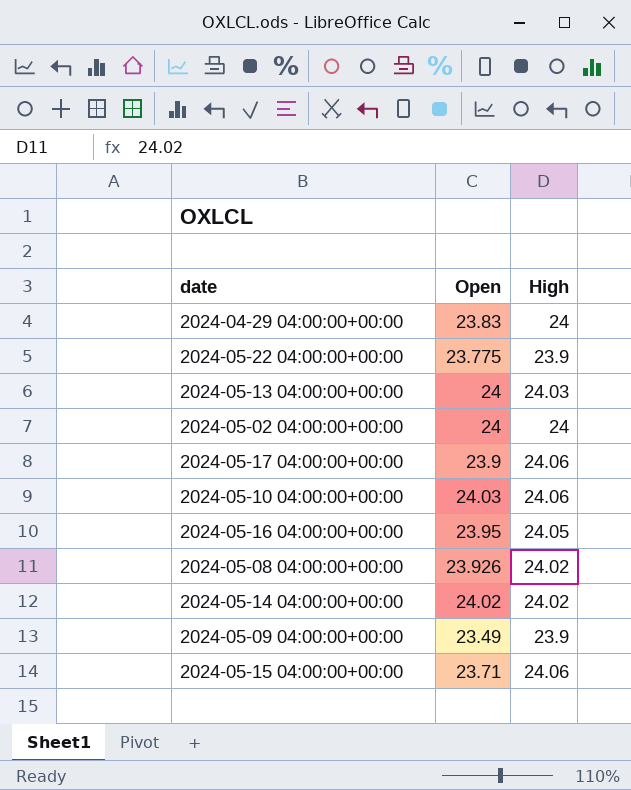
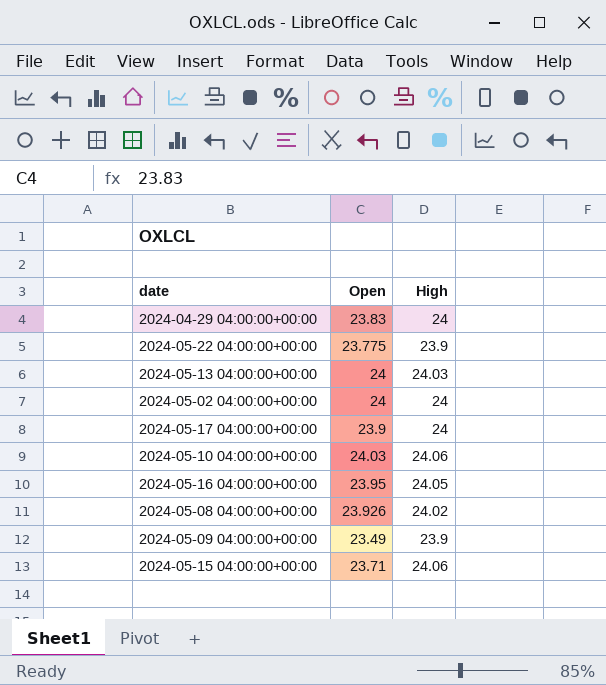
row 2024-05-14 04:00:00+00:00: 24.02 | 24.02 -> none
2024-05-17 04:00:00+00:00 | High: 24.06 -> 24

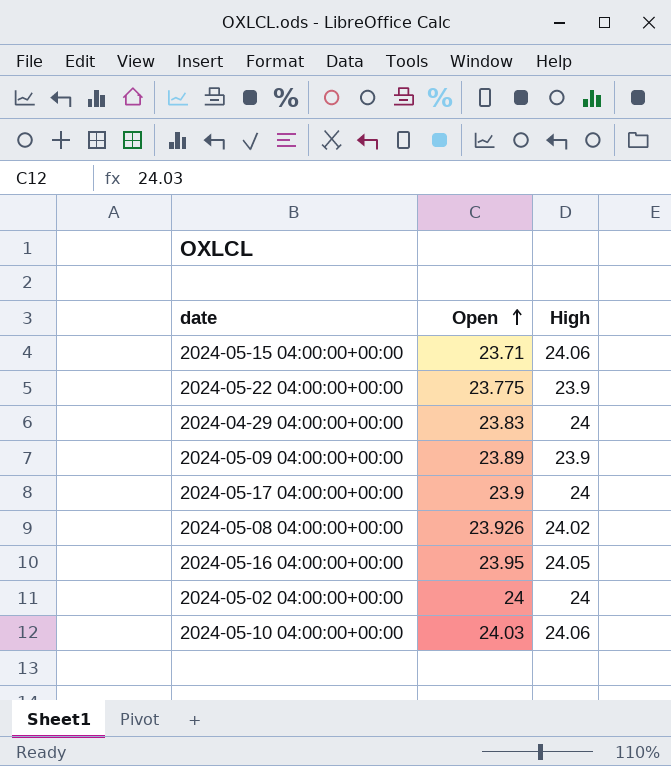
row order: none -> Open ascending
row 2024-05-13 04:00:00+00:00: 24 | 24.03 -> none
2024-05-09 04:00:00+00:00 | Open: 23.49 -> 23.89

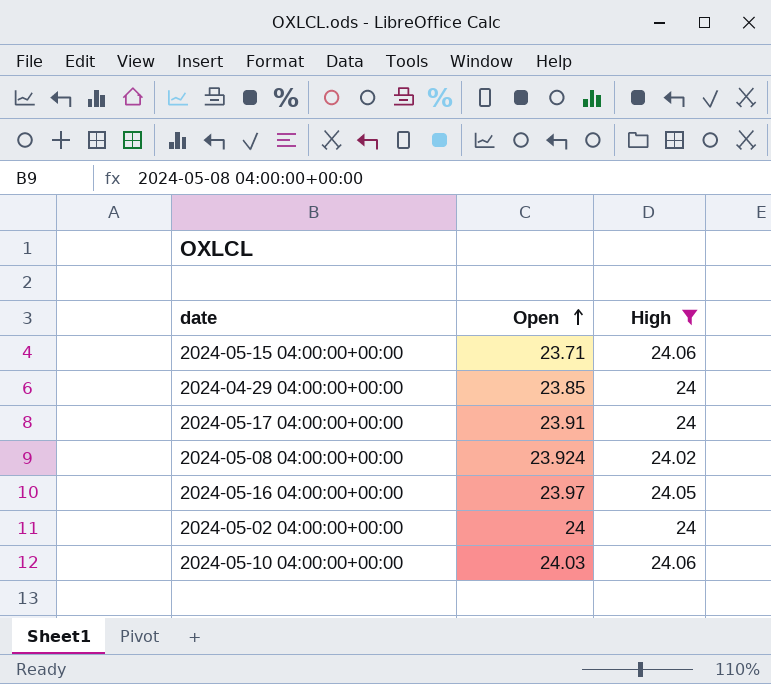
filter: none -> High != 23.9
2024-04-29 04:00:00+00:00 | Open: 23.83 -> 23.85
2024-05-17 04:00:00+00:00 | Open: 23.9 -> 23.91
2024-05-08 04:00:00+00:00 | Open: 23.926 -> 23.924
2024-05-16 04:00:00+00:00 | Open: 23.95 -> 23.97

